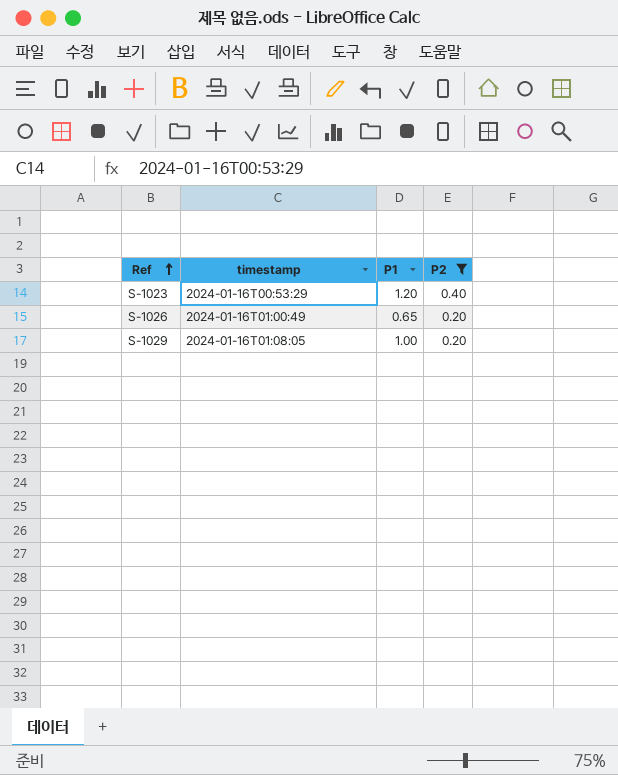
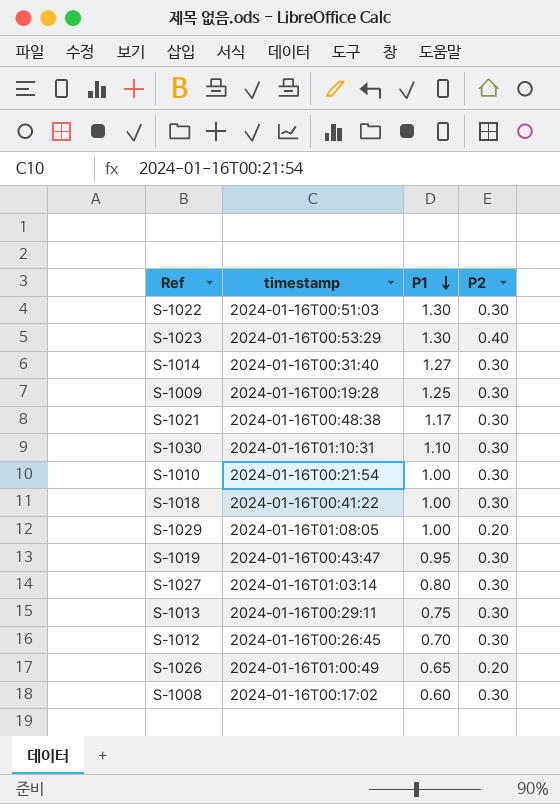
filter: P2 != 0.30 -> none
row order: Ref ascending -> P1 descending
S-1023 | P1: 1.20 -> 1.30

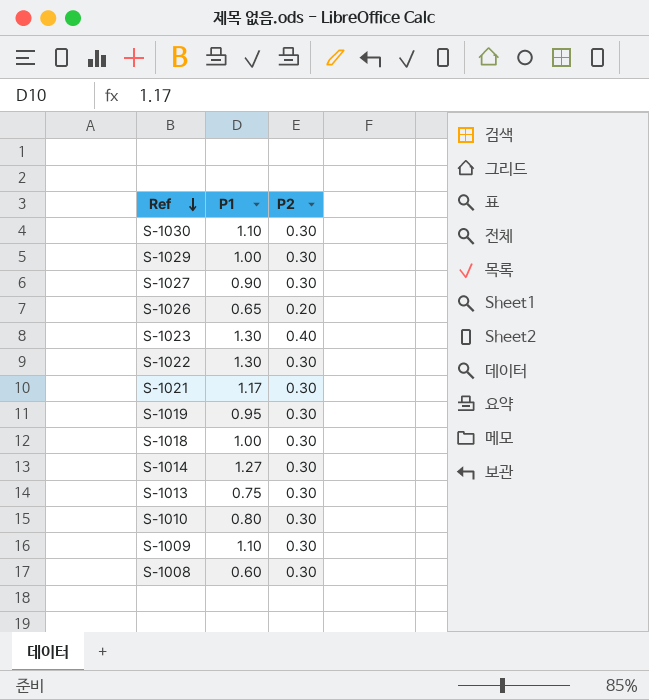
row order: P1 descending -> Ref descending
column timestamp | position: 2 -> none
row S-1012: 2024-01-16T00:26:45 | 0.70 | 0.30 -> none
S-1029 | P2: 0.20 -> 0.30
S-1027 | P1: 0.80 -> 0.90
S-1010 | P1: 1.00 -> 0.80
S-1009 | P1: 1.25 -> 1.10

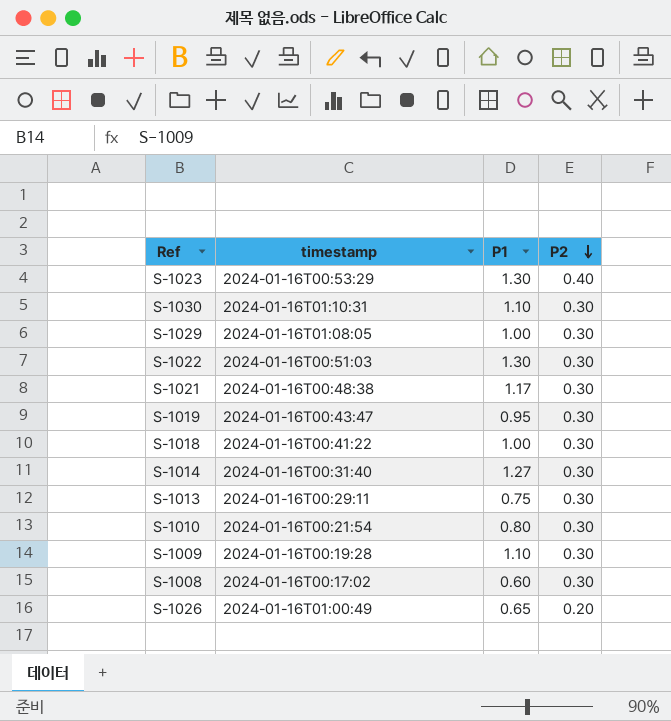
row order: Ref descending -> P2 descending
column timestamp | position: none -> 2
row S-1027: 0.90 | 0.30 -> none

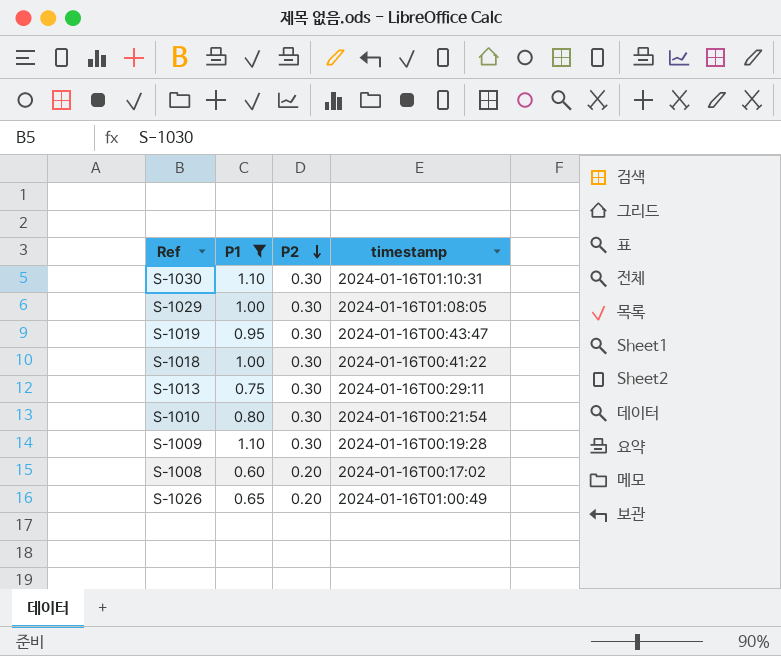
filter: none -> P1 <= 1.10
column timestamp | position: 2 -> 4
S-1008 | P2: 0.30 -> 0.20

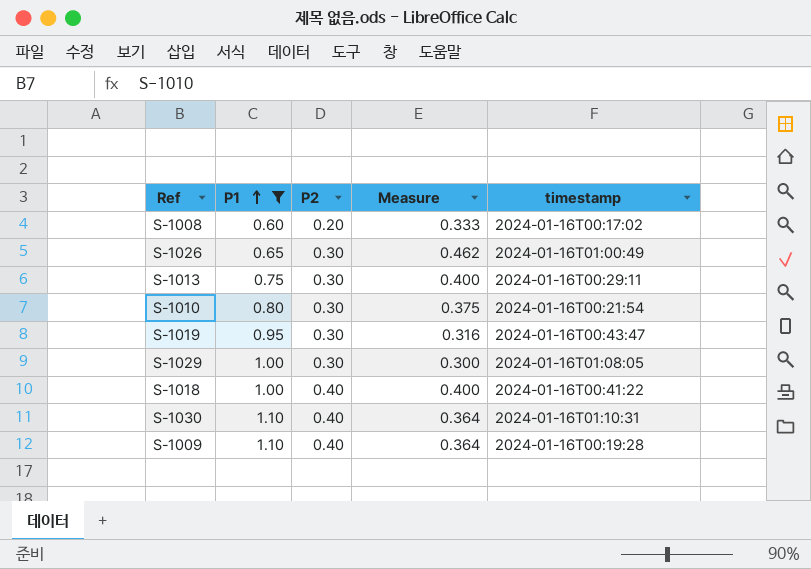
row order: P2 descending -> P1 ascending
column Measure | formula: none -> [P2] / [P1]
S-1026 | P2: 0.20 -> 0.30
S-1018 | P2: 0.30 -> 0.40
S-1030 | P2: 0.30 -> 0.40
S-1009 | P2: 0.30 -> 0.40

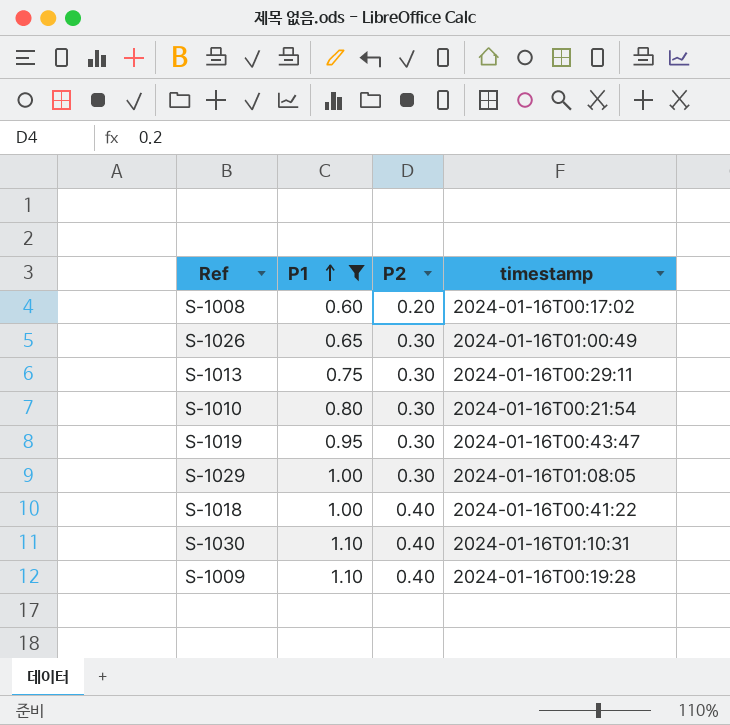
column Measure | formula: [P2] / [P1] -> none

